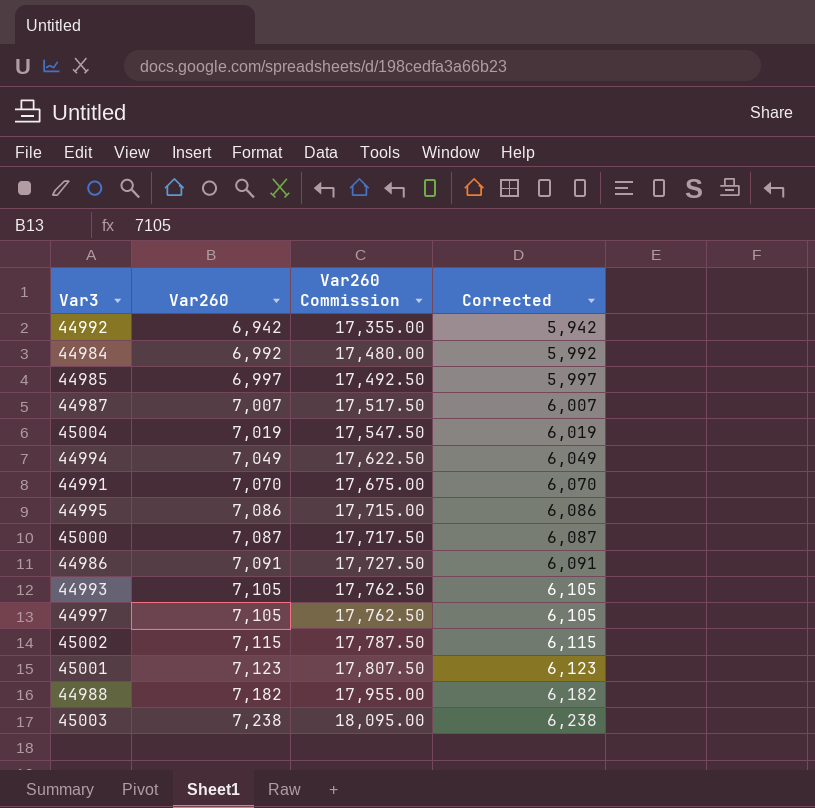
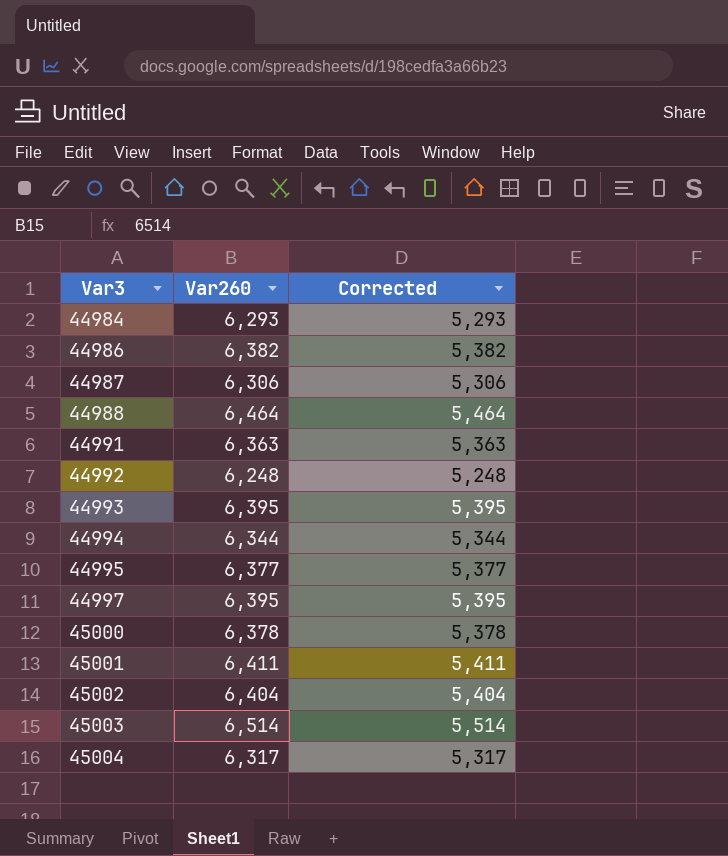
row order: Var260 ascending -> Var3 ascending
column Var260 Commission | formula: [Var260] * 2.5 -> none
row 44985: 6,997 | 17,492.50 | 5,997 -> none
44984 | Var260: 6,992 -> 6,293
44984 | Corrected: 5,992 -> 5,293
44986 | Var260: 7,091 -> 6,382
44986 | Corrected: 6,091 -> 5,382
44987 | Var260: 7,007 -> 6,306
44987 | Corrected: 6,007 -> 5,306
44988 | Var260: 7,182 -> 6,464
44988 | Corrected: 6,182 -> 5,464
44991 | Var260: 7,070 -> 6,363
44991 | Corrected: 6,070 -> 5,363
44992 | Var260: 6,942 -> 6,248
44992 | Corrected: 5,942 -> 5,248
44993 | Var260: 7,105 -> 6,395
44993 | Corrected: 6,105 -> 5,395
44994 | Var260: 7,049 -> 6,344
44994 | Corrected: 6,049 -> 5,344
44995 | Var260: 7,086 -> 6,377
44995 | Corrected: 6,086 -> 5,377
44997 | Var260: 7,105 -> 6,395
44997 | Corrected: 6,105 -> 5,395
45000 | Var260: 7,087 -> 6,378
45000 | Corrected: 6,087 -> 5,378
45001 | Var260: 7,123 -> 6,411
45001 | Corrected: 6,123 -> 5,411
45002 | Var260: 7,115 -> 6,404
45002 | Corrected: 6,115 -> 5,404
45003 | Var260: 7,238 -> 6,514
45003 | Corrected: 6,238 -> 5,514
45004 | Var260: 7,019 -> 6,317
45004 | Corrected: 6,019 -> 5,317

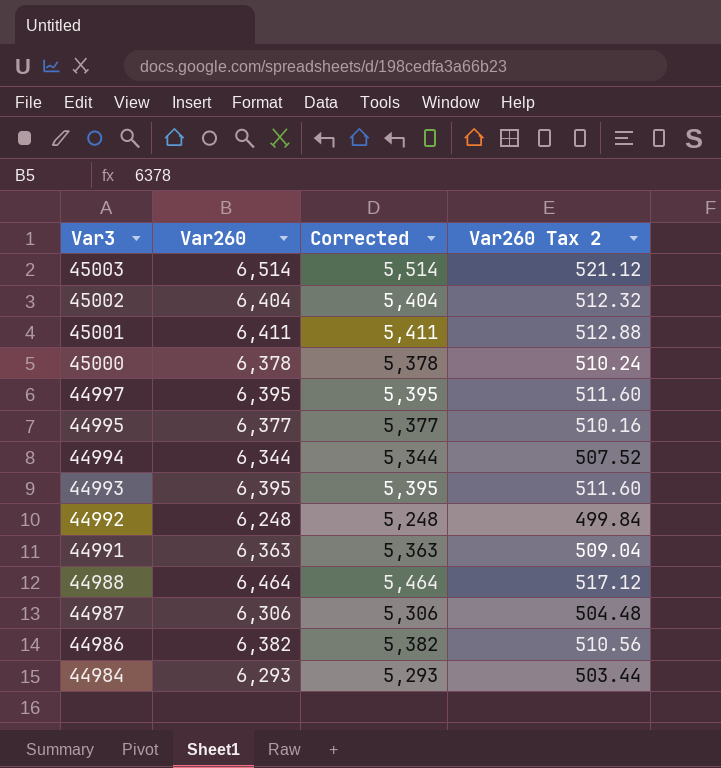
row order: Var3 ascending -> Var3 descending
column Var260 Tax 2 | formula: none -> [Var260] * 0.08
row 45004: 6,317 | 5,317 -> none

